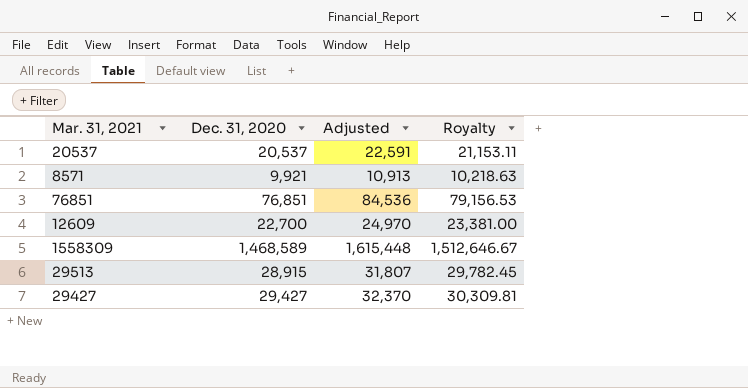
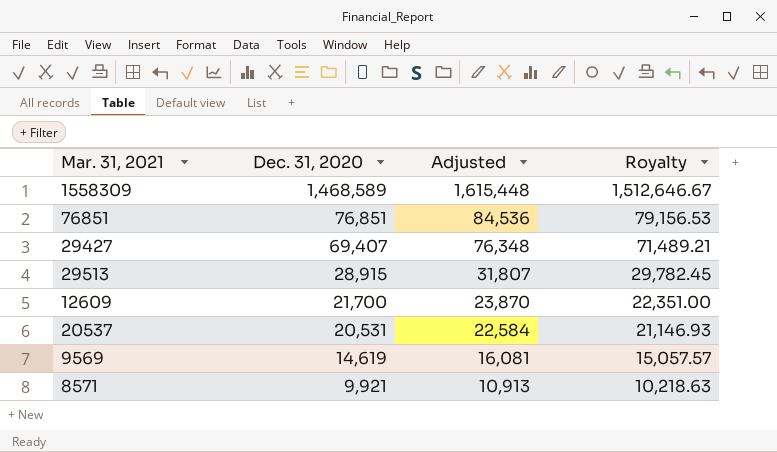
row order: none -> Dec. 31, 2020 descending
29427 | Dec. 31, 2020: 29,427 -> 69,407
29427 | Adjusted: 32,370 -> 76,348
29427 | Royalty: 30,309.81 -> 71,489.21
12609 | Dec. 31, 2020: 22,700 -> 21,700
12609 | Adjusted: 24,970 -> 23,870
12609 | Royalty: 23,381.00 -> 22,351.00
20537 | Dec. 31, 2020: 20,537 -> 20,531
20537 | Adjusted: 22,591 -> 22,584
20537 | Royalty: 21,153.11 -> 21,146.93
row 9569: none -> 14,619 | 16,081 | 15,057.57

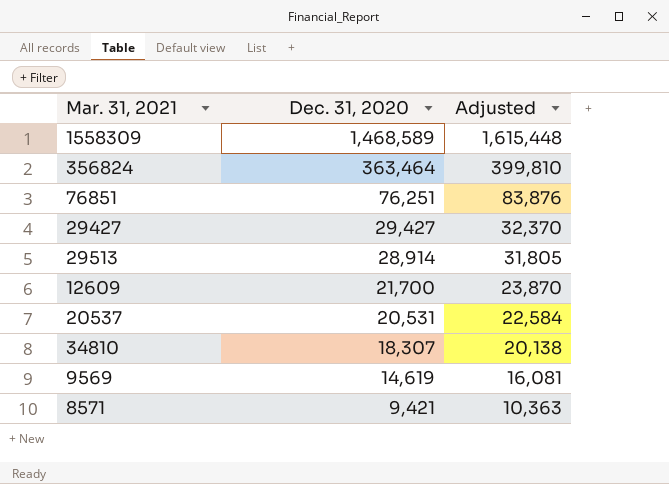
column Royalty | formula: [Dec. 31, 2020] * 1.03 -> none
row 356824: none -> 363,464 | 399,810
76851 | Dec. 31, 2020: 76,851 -> 76,251
76851 | Adjusted: 84,536 -> 83,876
29427 | Dec. 31, 2020: 69,407 -> 29,427
29427 | Adjusted: 76,348 -> 32,370
29513 | Dec. 31, 2020: 28,915 -> 28,914
29513 | Adjusted: 31,807 -> 31,805
row 34810: none -> 18,307 | 20,138
8571 | Dec. 31, 2020: 9,921 -> 9,421
8571 | Adjusted: 10,913 -> 10,363

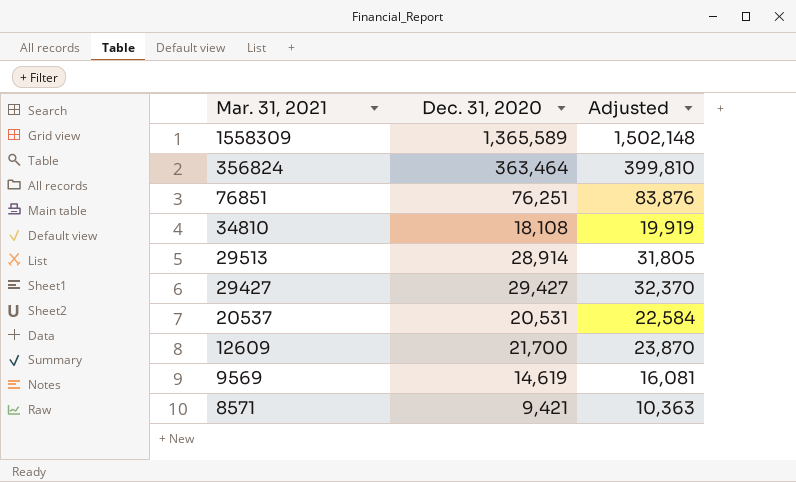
row order: Dec. 31, 2020 descending -> Mar. 31, 2021 descending
1558309 | Dec. 31, 2020: 1,468,589 -> 1,365,589
1558309 | Adjusted: 1,615,448 -> 1,502,148
34810 | Dec. 31, 2020: 18,307 -> 18,108
34810 | Adjusted: 20,138 -> 19,919

